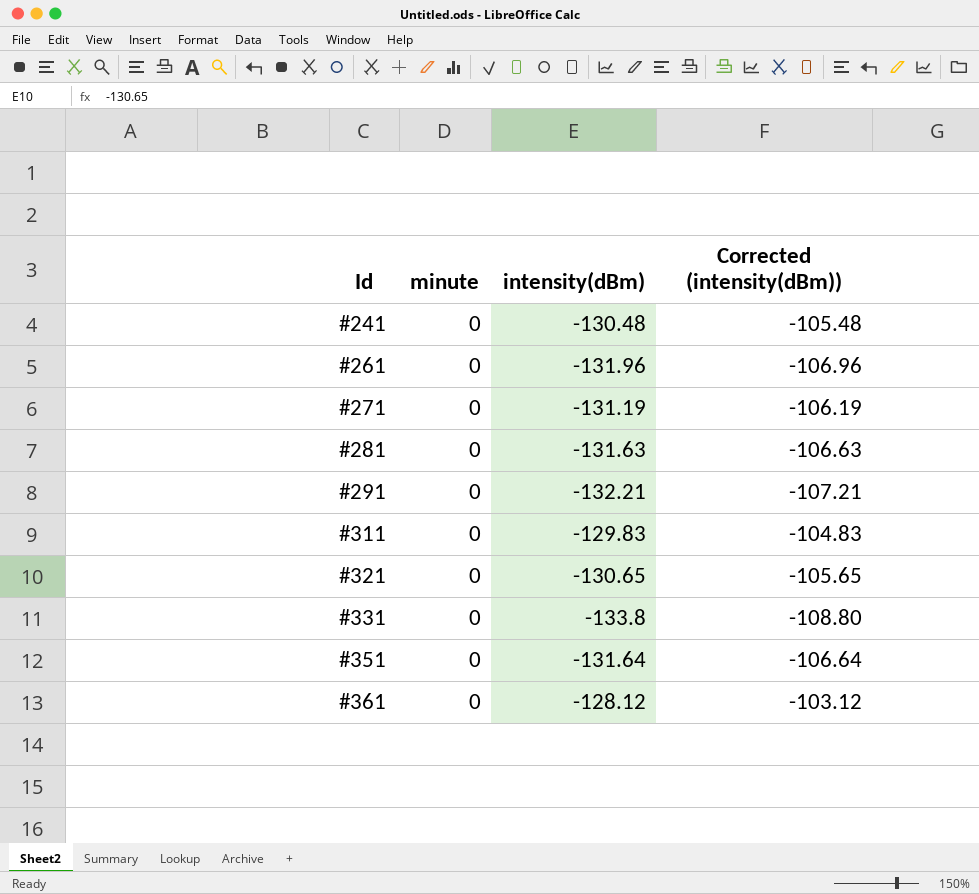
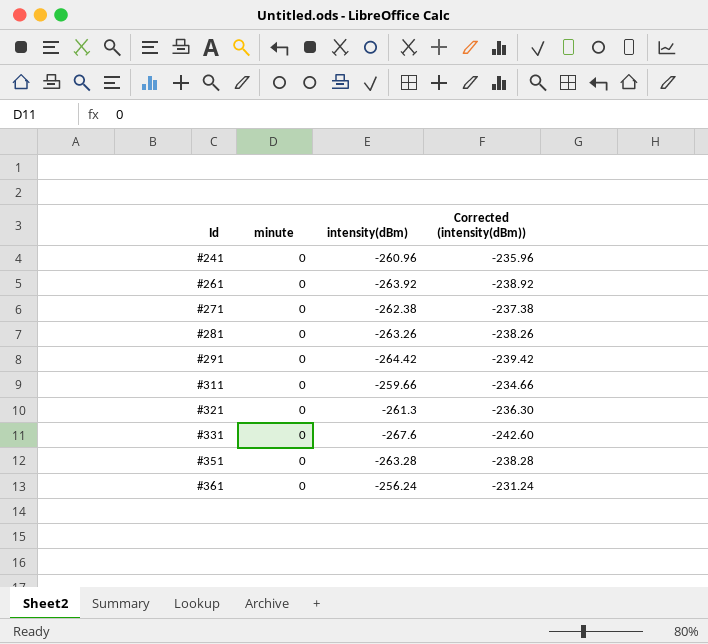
#241 | intensity(dBm): -130.48 -> -260.96
#241 | Corrected (intensity(dBm)): -105.48 -> -235.96
#261 | intensity(dBm): -131.96 -> -263.92
#261 | Corrected (intensity(dBm)): -106.96 -> -238.92
#271 | intensity(dBm): -131.19 -> -262.38
#271 | Corrected (intensity(dBm)): -106.19 -> -237.38
#281 | intensity(dBm): -131.63 -> -263.26
#281 | Corrected (intensity(dBm)): -106.63 -> -238.26
#291 | intensity(dBm): -132.21 -> -264.42
#291 | Corrected (intensity(dBm)): -107.21 -> -239.42
#311 | intensity(dBm): -129.83 -> -259.66
#311 | Corrected (intensity(dBm)): -104.83 -> -234.66
#321 | intensity(dBm): -130.65 -> -261.3
#321 | Corrected (intensity(dBm)): -105.65 -> -236.30
#331 | intensity(dBm): -133.8 -> -267.6
#331 | Corrected (intensity(dBm)): -108.80 -> -242.60
#351 | intensity(dBm): -131.64 -> -263.28
#351 | Corrected (intensity(dBm)): -106.64 -> -238.28
#361 | intensity(dBm): -128.12 -> -256.24
#361 | Corrected (intensity(dBm)): -103.12 -> -231.24

